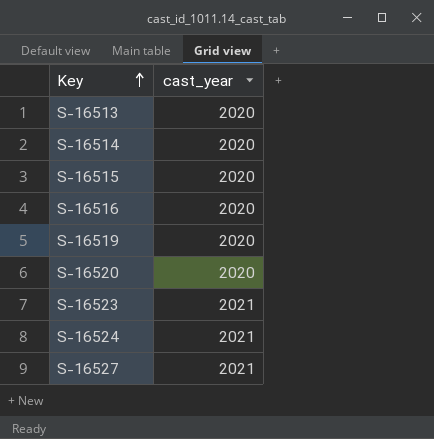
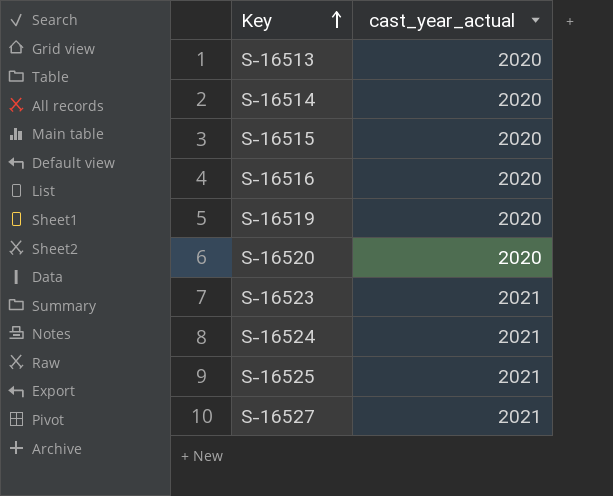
column name: cast_year -> cast_year_actual
row S-16525: none -> 2021

